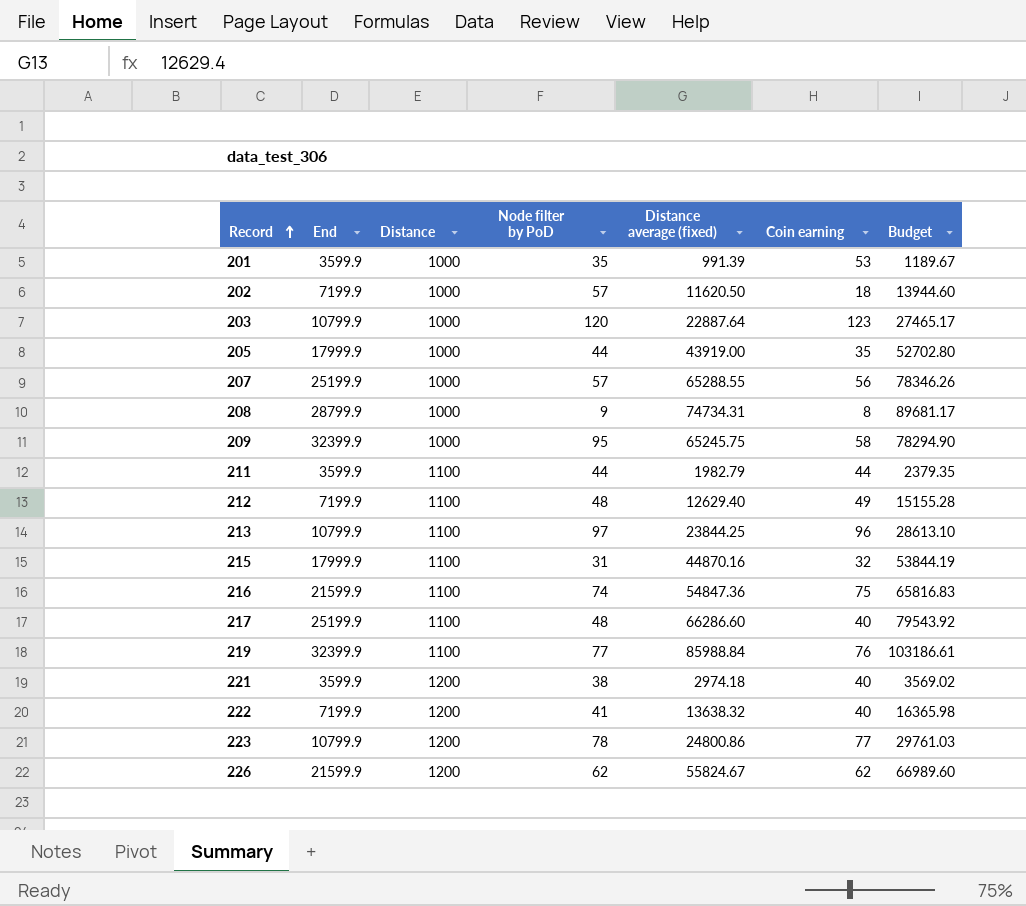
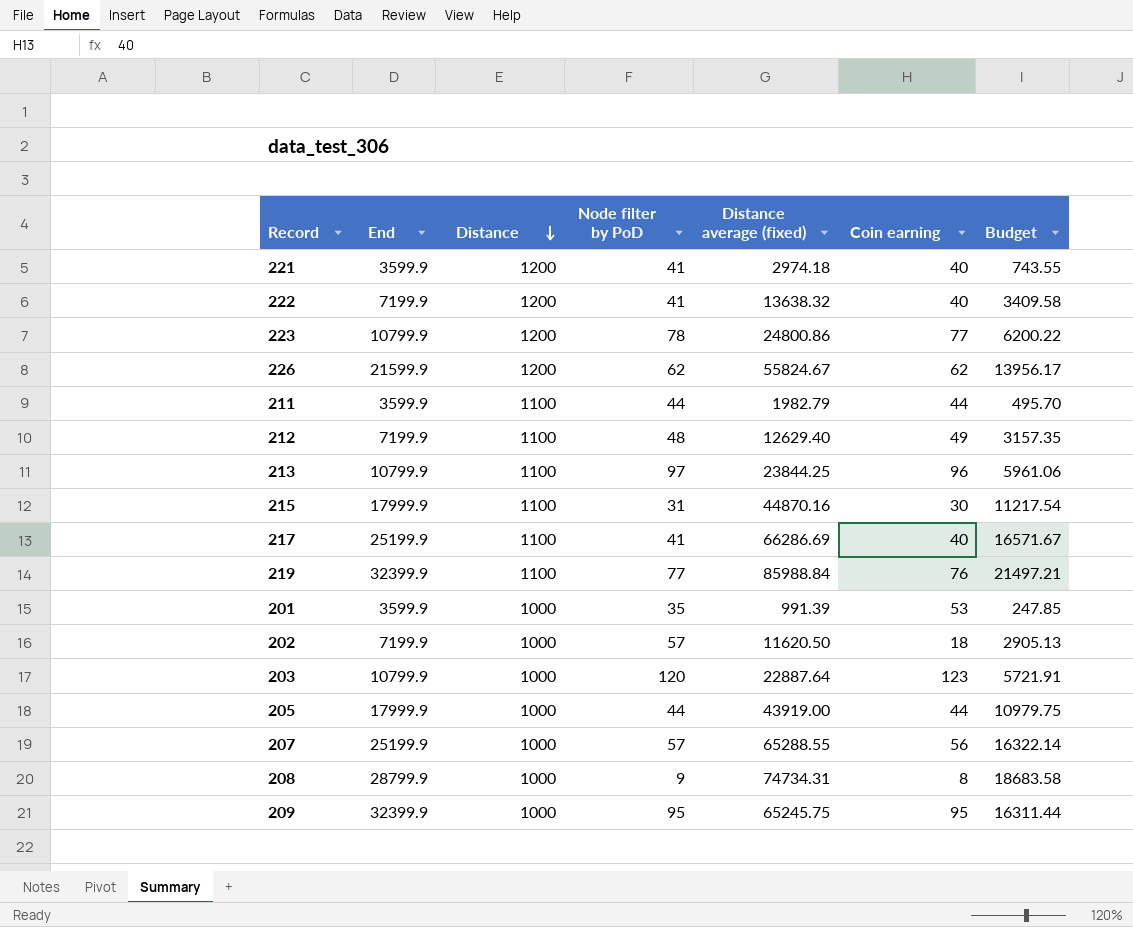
row order: Record ascending -> Distance descending
column Budget | formula: [Distance average (fixed)] * 1.2 -> [Distance average (fixed)] * 0.25
row 216: 21599.9 | 1100 | 74 | 54847.36 | 75 | 65816.83 -> none
221 | Node filter by PoD: 38 -> 41
215 | Coin earning: 32 -> 30
217 | Node filter by PoD: 48 -> 41
217 | Distance average (fixed): 66286.60 -> 66286.69
205 | Coin earning: 35 -> 44
209 | Coin earning: 58 -> 95

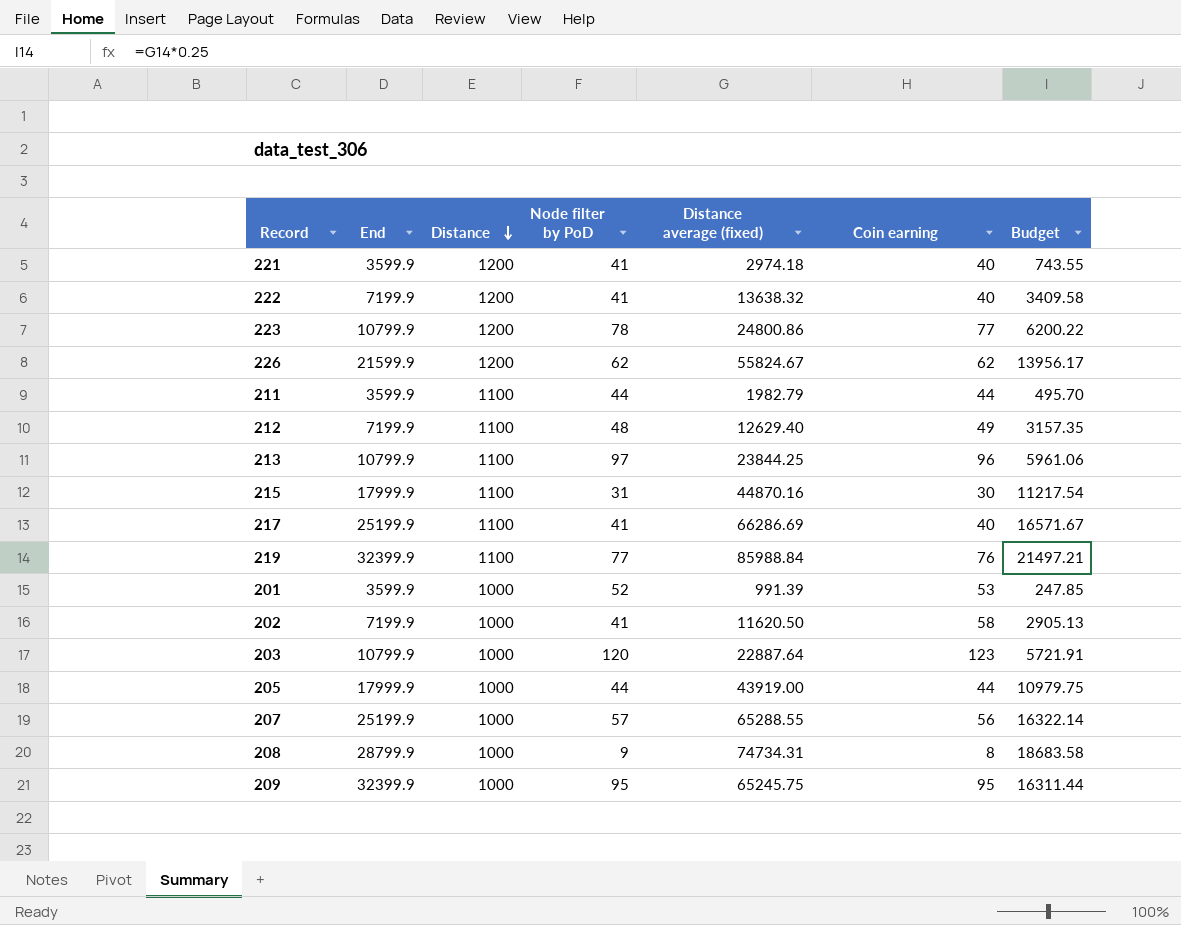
201 | Node filter by PoD: 35 -> 52
202 | Node filter by PoD: 57 -> 41
202 | Coin earning: 18 -> 58

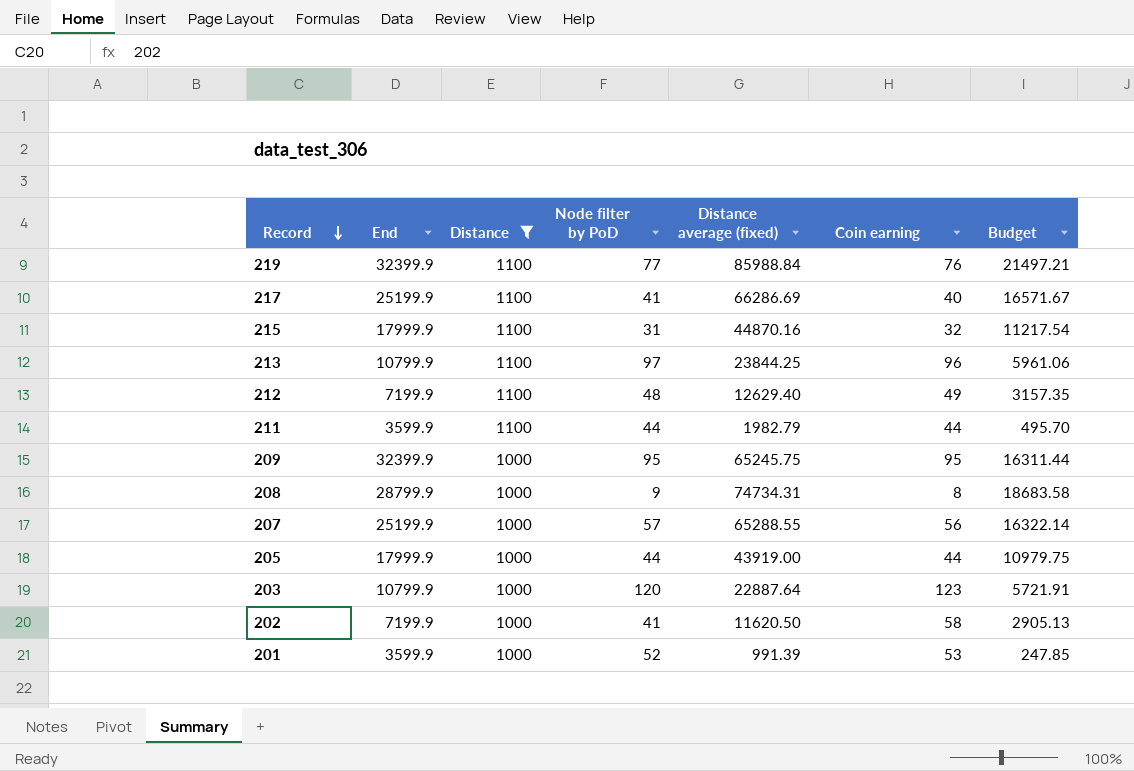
filter: none -> Distance != 1200
row order: Distance descending -> Record descending
215 | Coin earning: 30 -> 32

